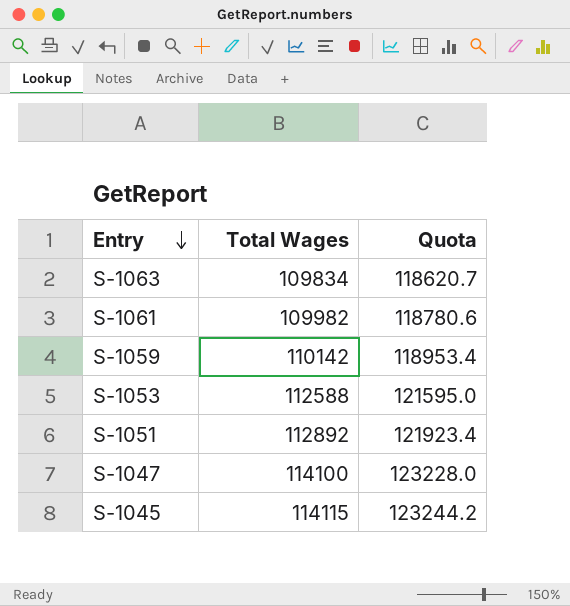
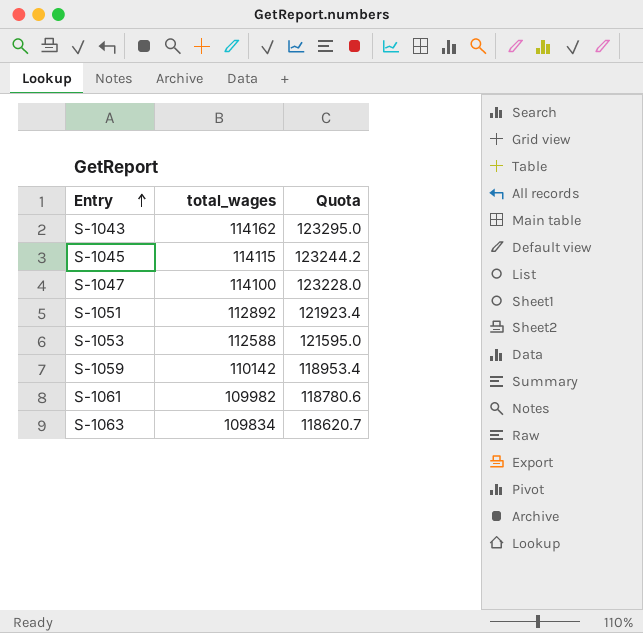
row order: Entry descending -> Entry ascending
column name: Total Wages -> total_wages
row S-1043: none -> 114162 | 123295.0

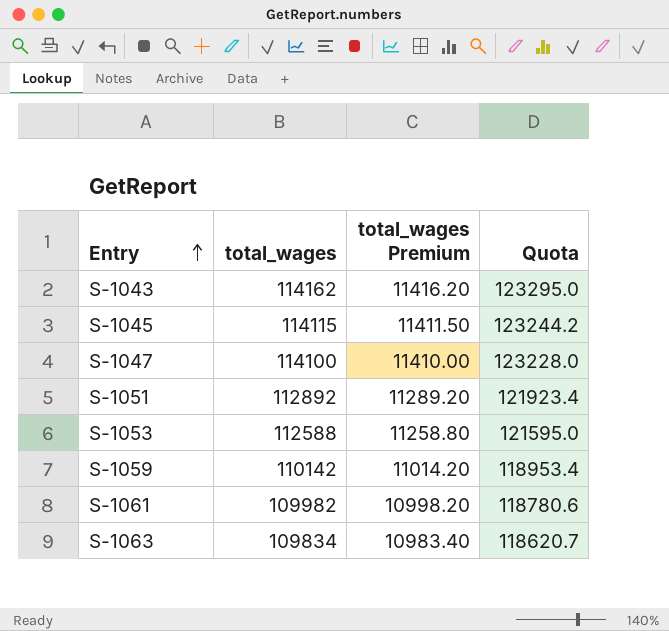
column total_wages Premium | formula: none -> [total_wages] * 0.1

